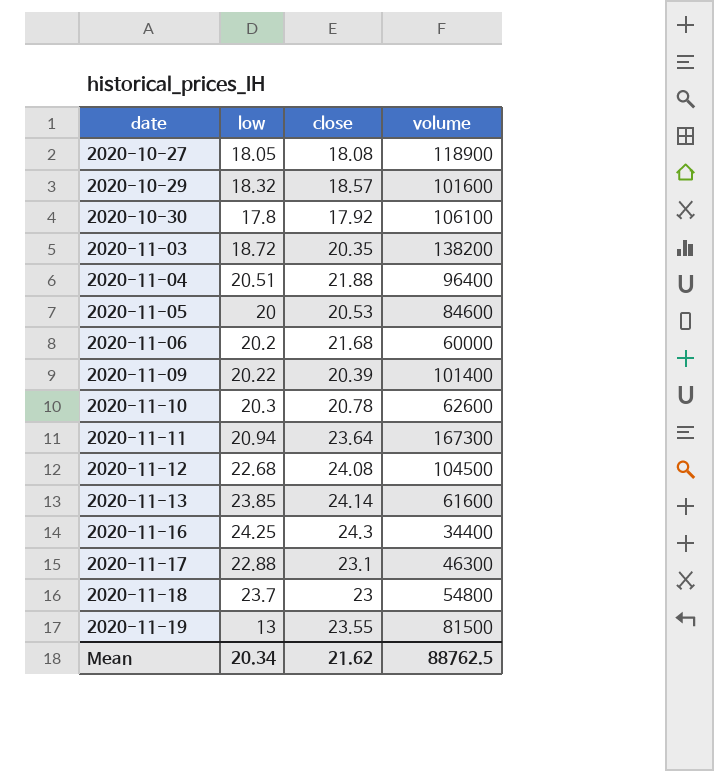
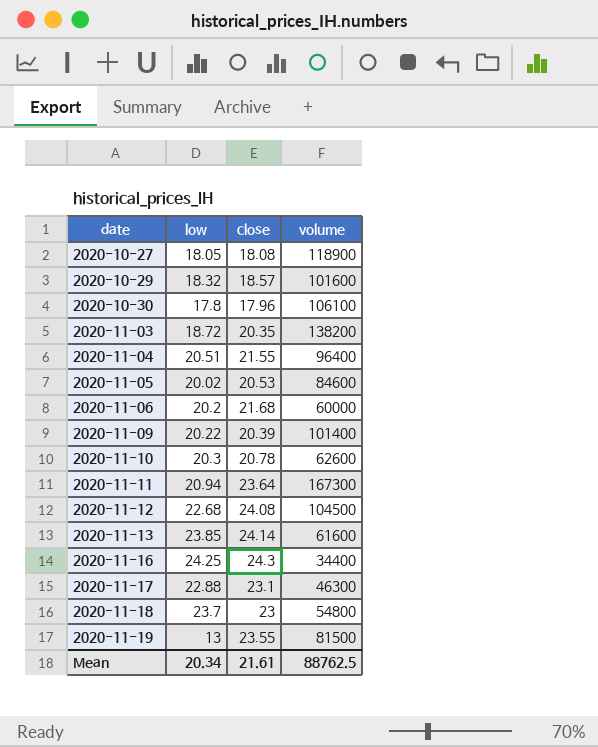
2020-10-30 | close: 17.92 -> 17.96
2020-11-04 | close: 21.88 -> 21.55
2020-11-05 | low: 20 -> 20.02
Mean | close: 21.62 -> 21.61

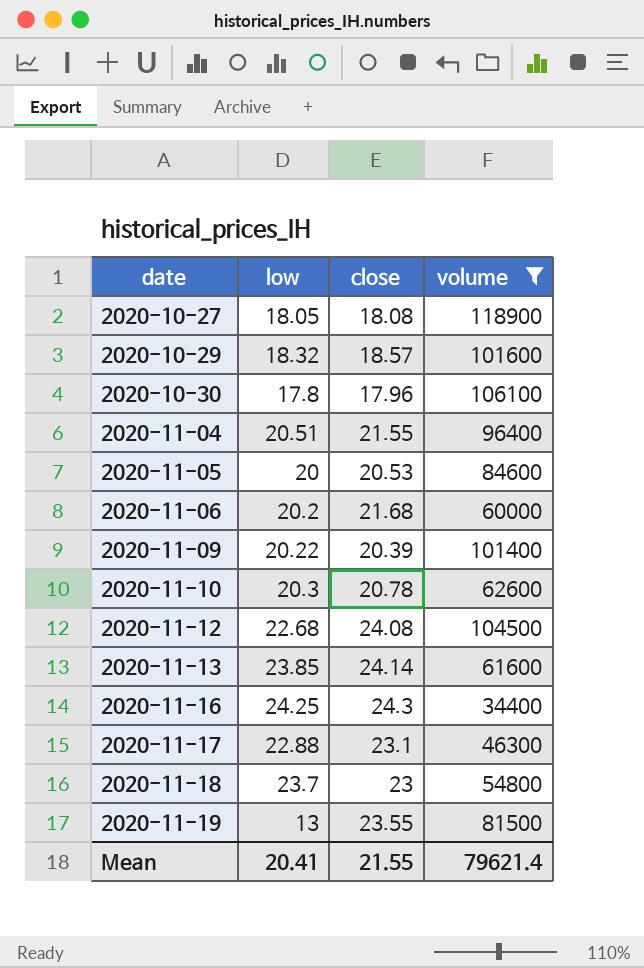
filter: none -> volume <= 118900
2020-11-05 | low: 20.02 -> 20
Mean | low: 20.34 -> 20.41
Mean | close: 21.61 -> 21.55
Mean | volume: 88762.5 -> 79621.4

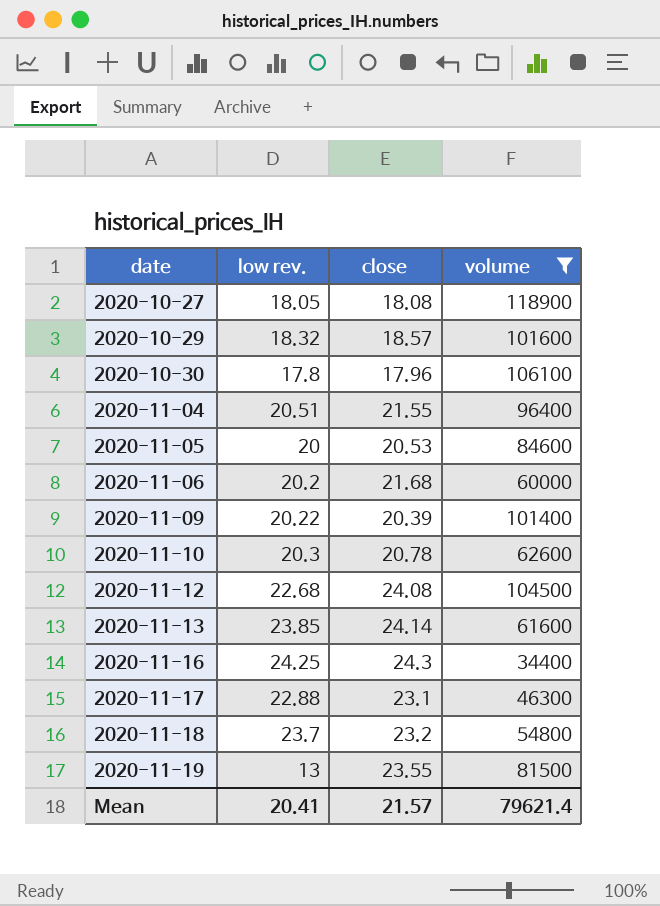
column name: low -> low rev.
2020-11-18 | close: 23 -> 23.2
Mean | close: 21.55 -> 21.57

